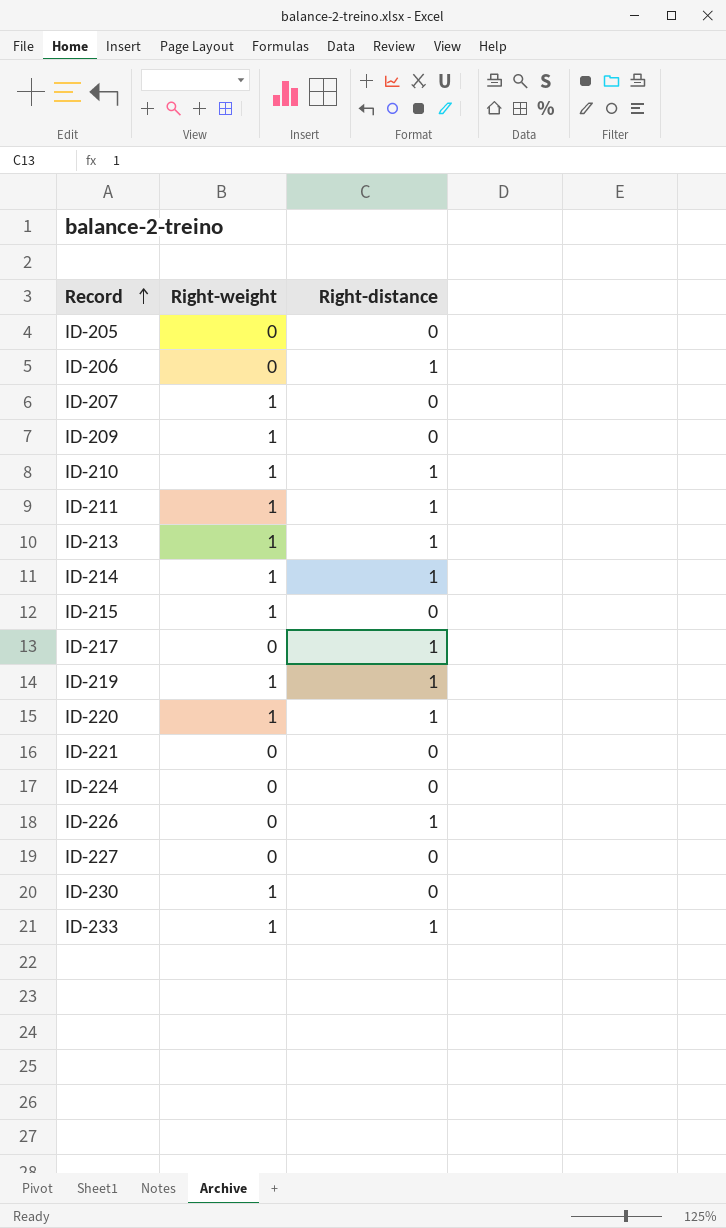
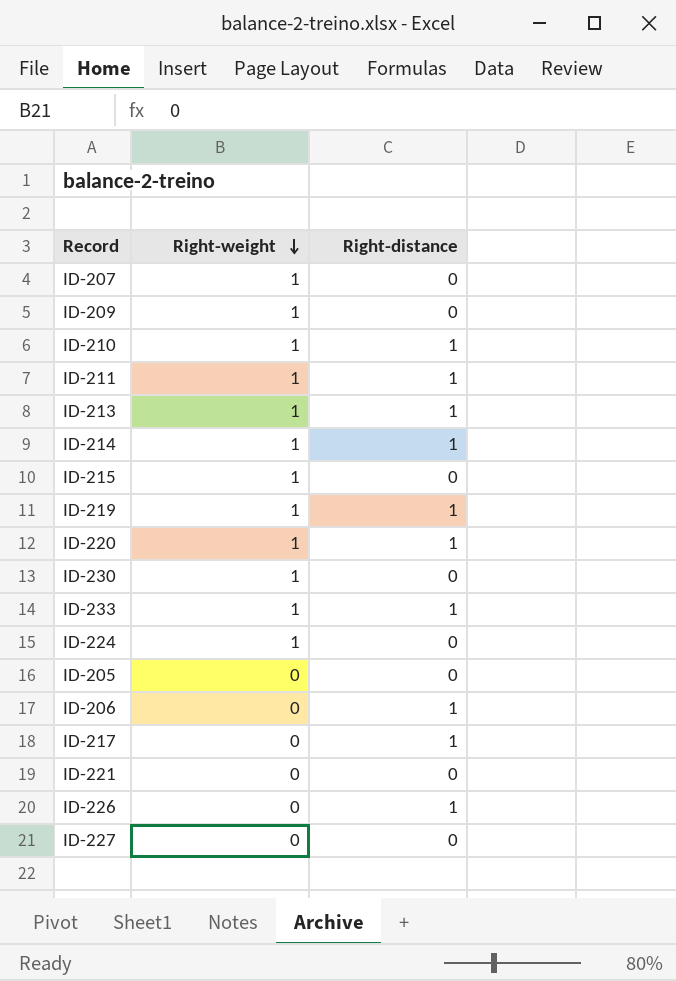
row order: Record ascending -> Right-weight descending
ID-224 | Right-weight: 0 -> 1

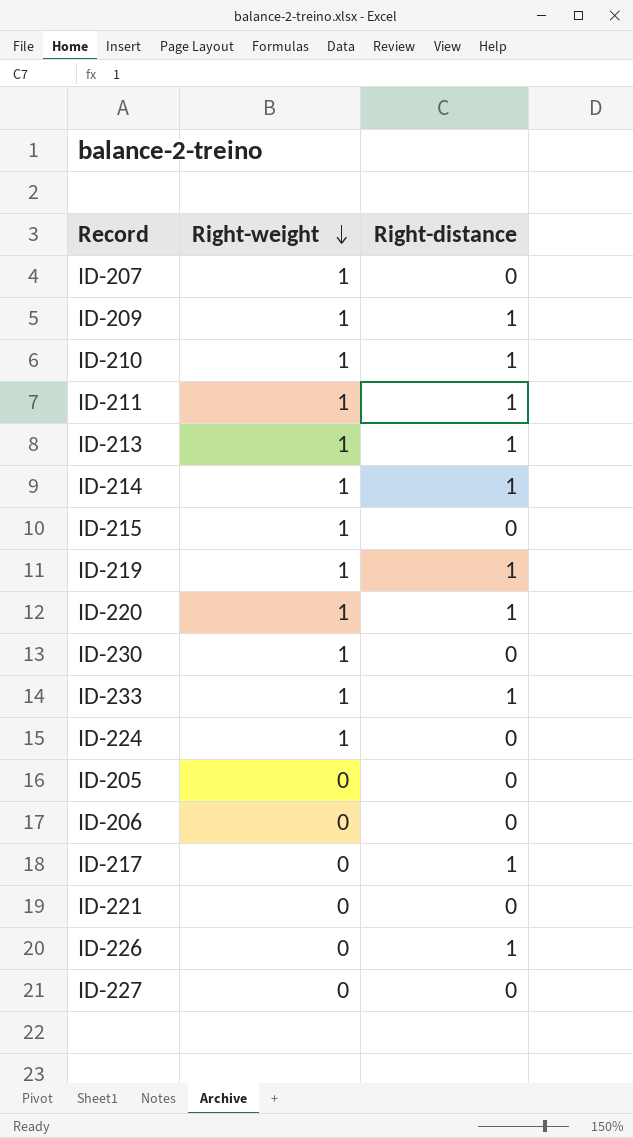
ID-209 | Right-distance: 0 -> 1
ID-206 | Right-distance: 1 -> 0

